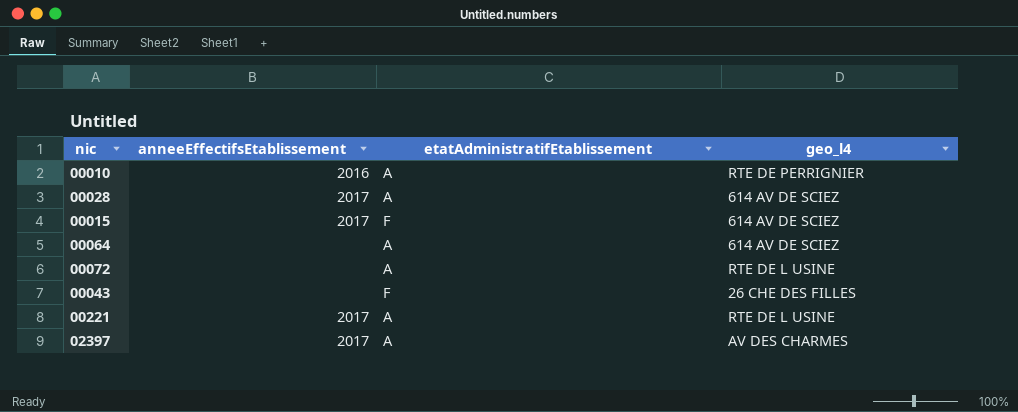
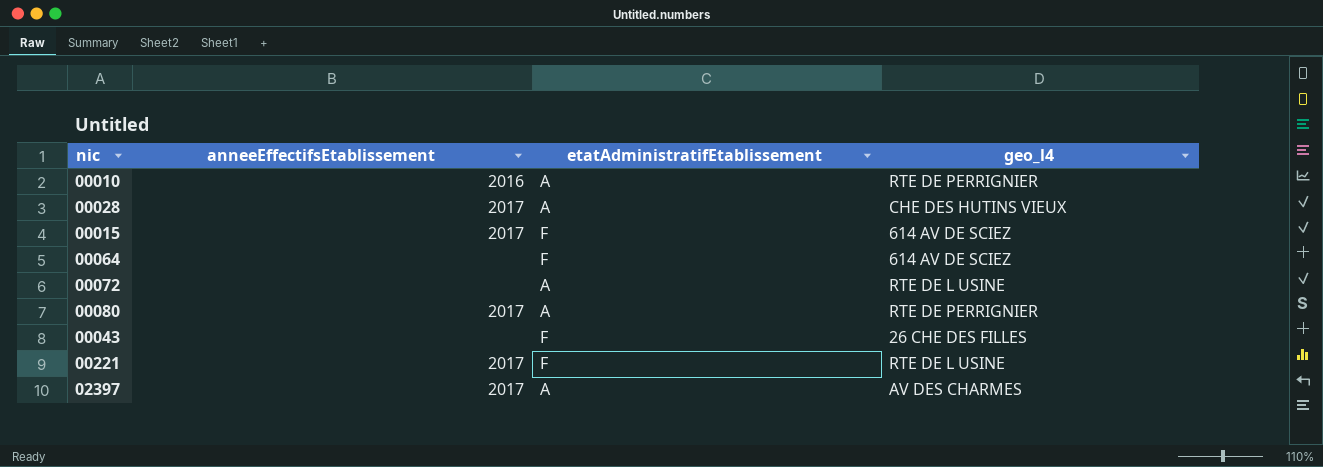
00028 | geo_l4: 614 AV DE SCIEZ -> CHE DES HUTINS VIEUX
00064 | etatAdministratifEtablissement: A -> F
row 00080: none -> 2017 | A | RTE DE PERRIGNIER
00221 | etatAdministratifEtablissement: A -> F

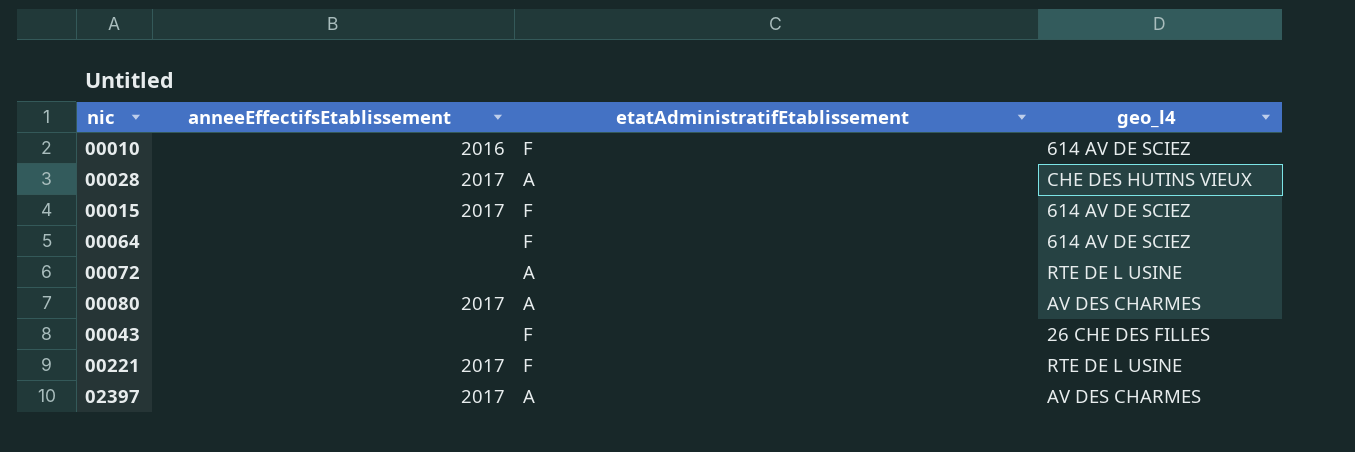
00010 | etatAdministratifEtablissement: A -> F
00010 | geo_l4: RTE DE PERRIGNIER -> 614 AV DE SCIEZ
00080 | geo_l4: RTE DE PERRIGNIER -> AV DES CHARMES

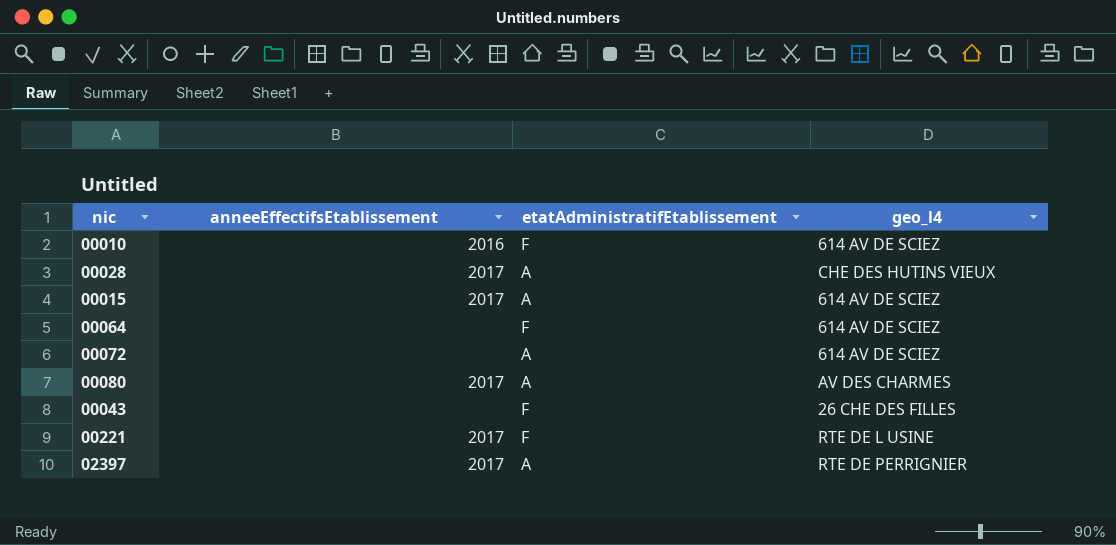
00015 | etatAdministratifEtablissement: F -> A
00072 | geo_l4: RTE DE L USINE -> 614 AV DE SCIEZ
02397 | geo_l4: AV DES CHARMES -> RTE DE PERRIGNIER

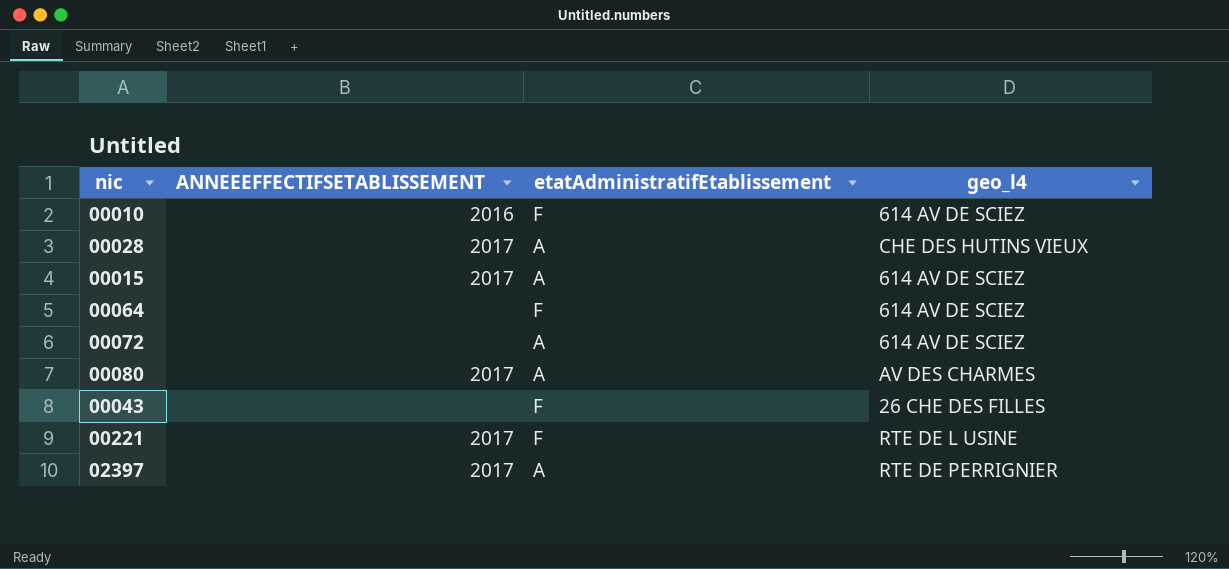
column name: anneeEffectifsEtablissement -> ANNEEEFFECTIFSETABLISSEMENT

